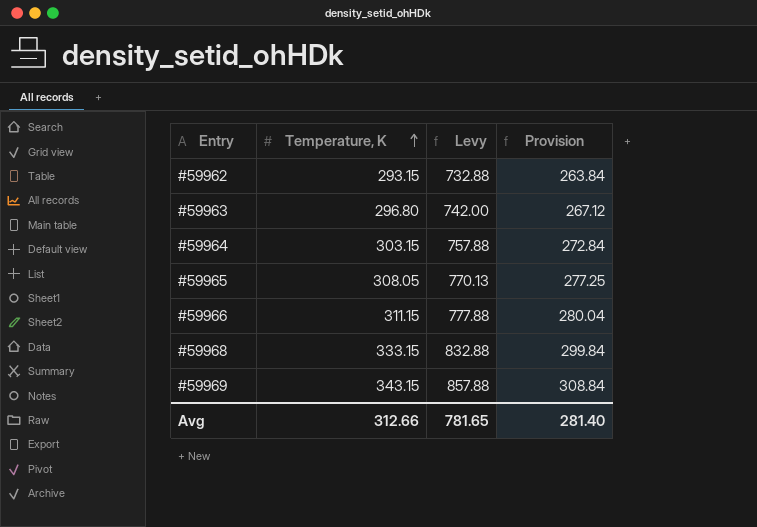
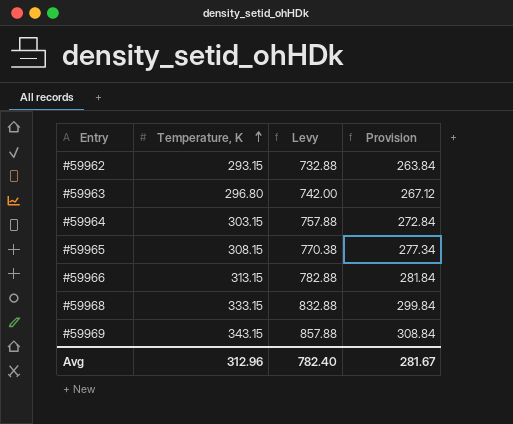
#59965 | Temperature, K: 308.05 -> 308.15
#59965 | Levy: 770.13 -> 770.38
#59965 | Provision: 277.25 -> 277.34
#59966 | Temperature, K: 311.15 -> 313.15
#59966 | Levy: 777.88 -> 782.88
#59966 | Provision: 280.04 -> 281.84
Avg | Temperature, K: 312.66 -> 312.96
Avg | Levy: 781.65 -> 782.40
Avg | Provision: 281.40 -> 281.67

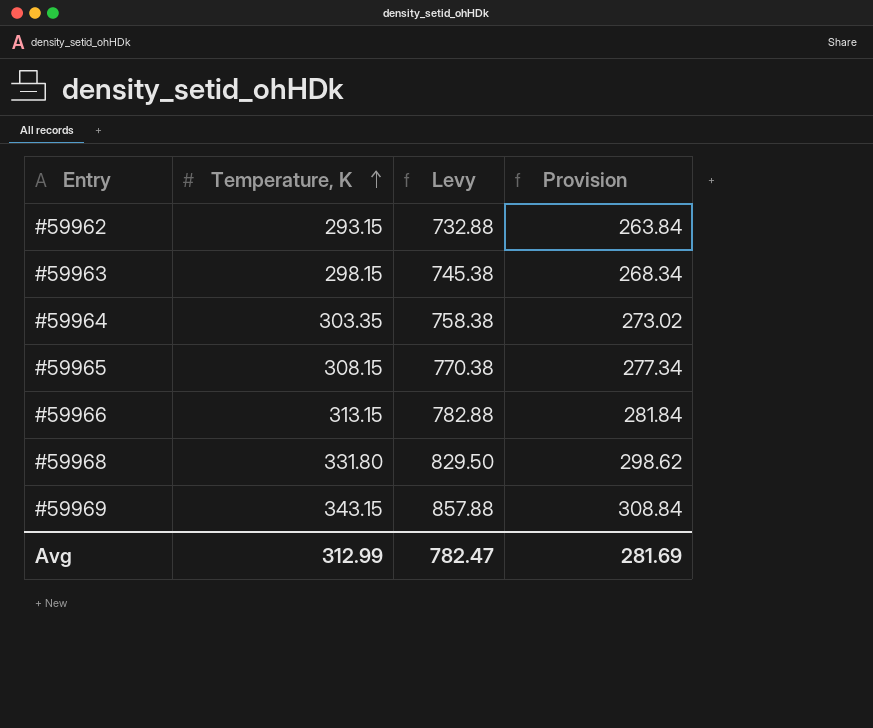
#59963 | Temperature, K: 296.80 -> 298.15
#59963 | Levy: 742.00 -> 745.38
#59963 | Provision: 267.12 -> 268.34
#59964 | Temperature, K: 303.15 -> 303.35
#59964 | Levy: 757.88 -> 758.38
#59964 | Provision: 272.84 -> 273.02
#59968 | Temperature, K: 333.15 -> 331.80
#59968 | Levy: 832.88 -> 829.50
#59968 | Provision: 299.84 -> 298.62
Avg | Temperature, K: 312.96 -> 312.99
Avg | Levy: 782.40 -> 782.47
Avg | Provision: 281.67 -> 281.69

